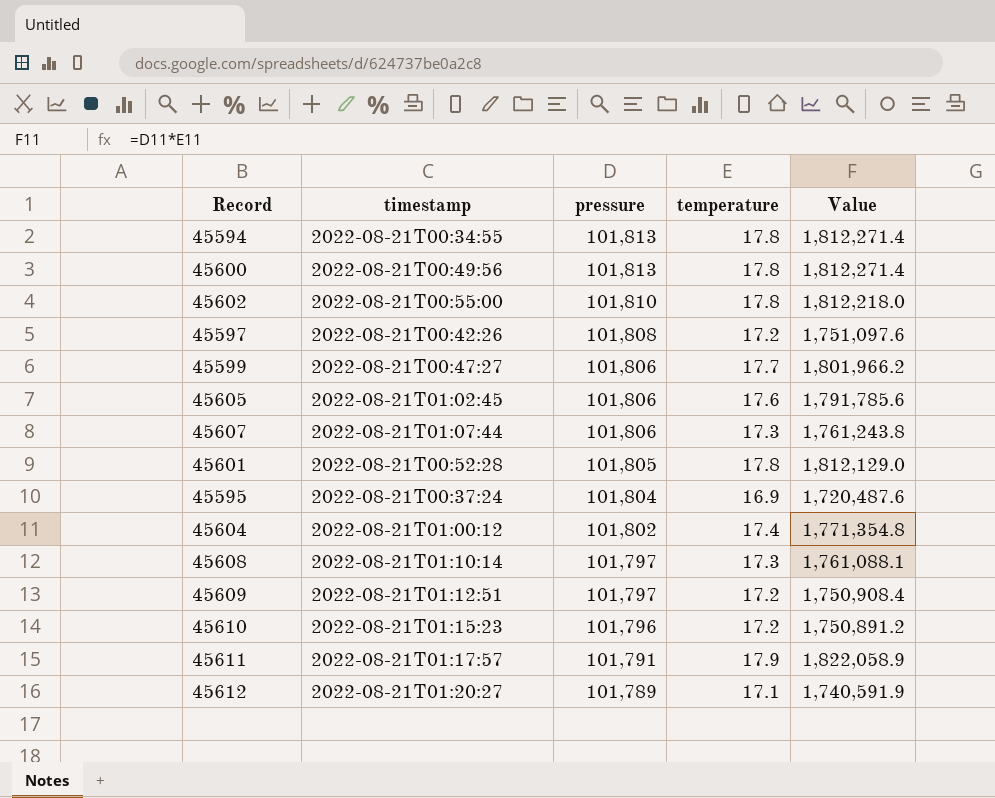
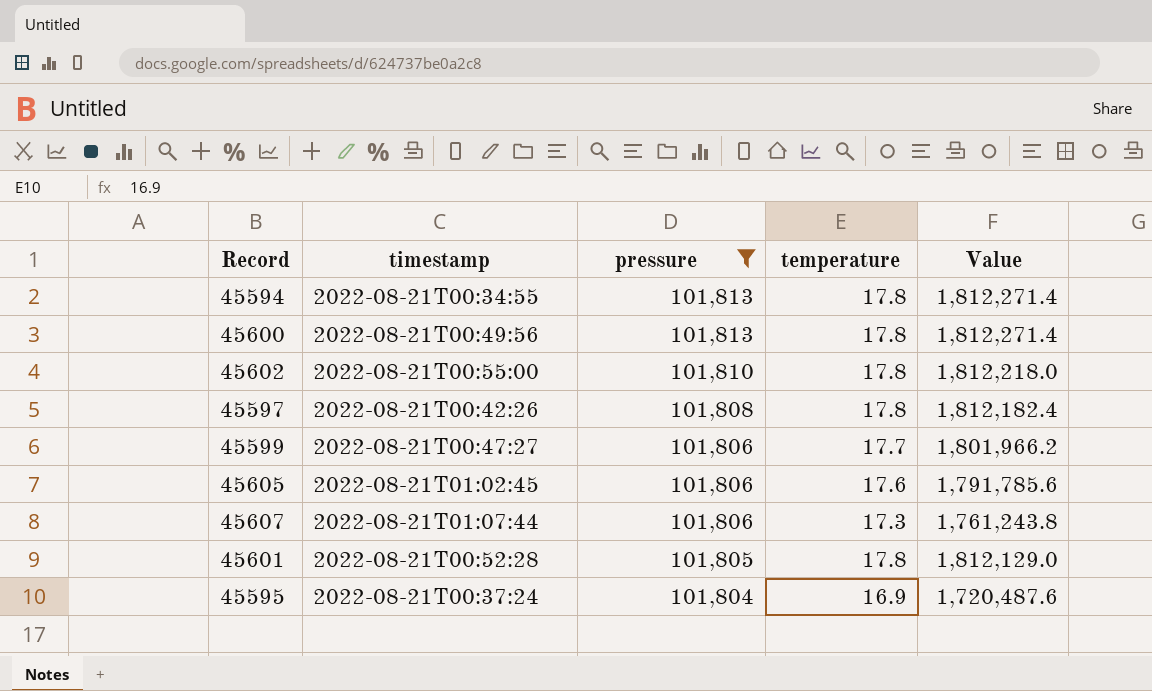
filter: none -> pressure >= 101,804
45597 | temperature: 17.2 -> 17.8
45597 | Value: 1,751,097.6 -> 1,812,182.4

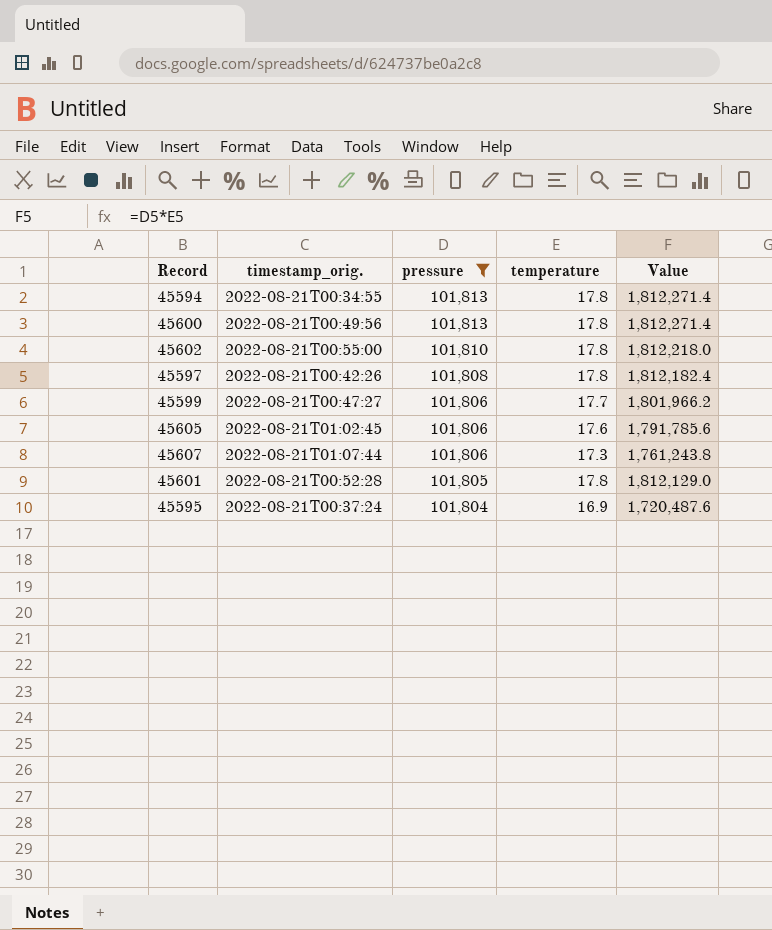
column name: timestamp -> timestamp_orig.

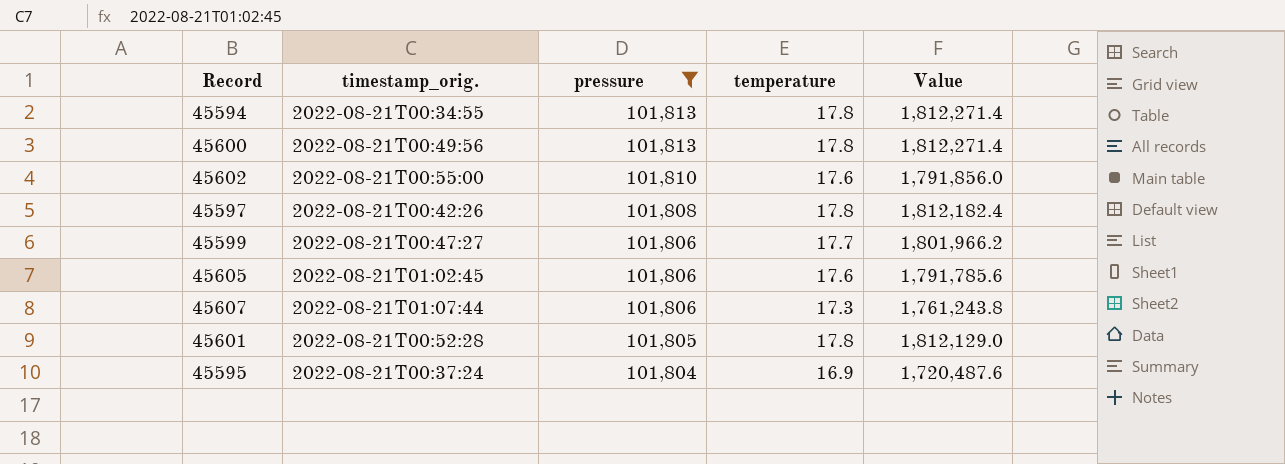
45602 | temperature: 17.8 -> 17.6
45602 | Value: 1,812,218.0 -> 1,791,856.0

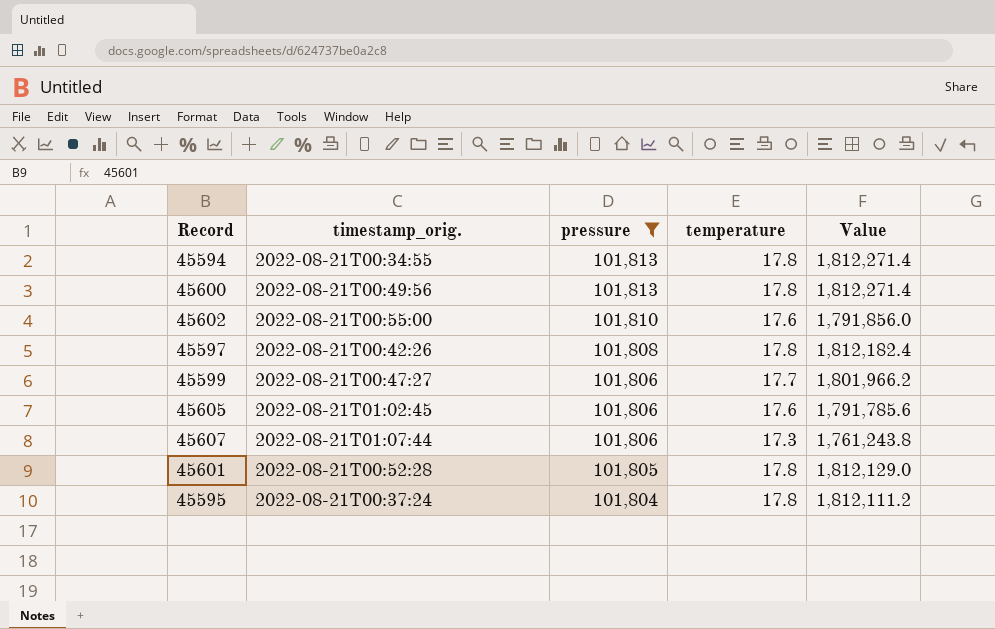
45595 | temperature: 16.9 -> 17.8
45595 | Value: 1,720,487.6 -> 1,812,111.2

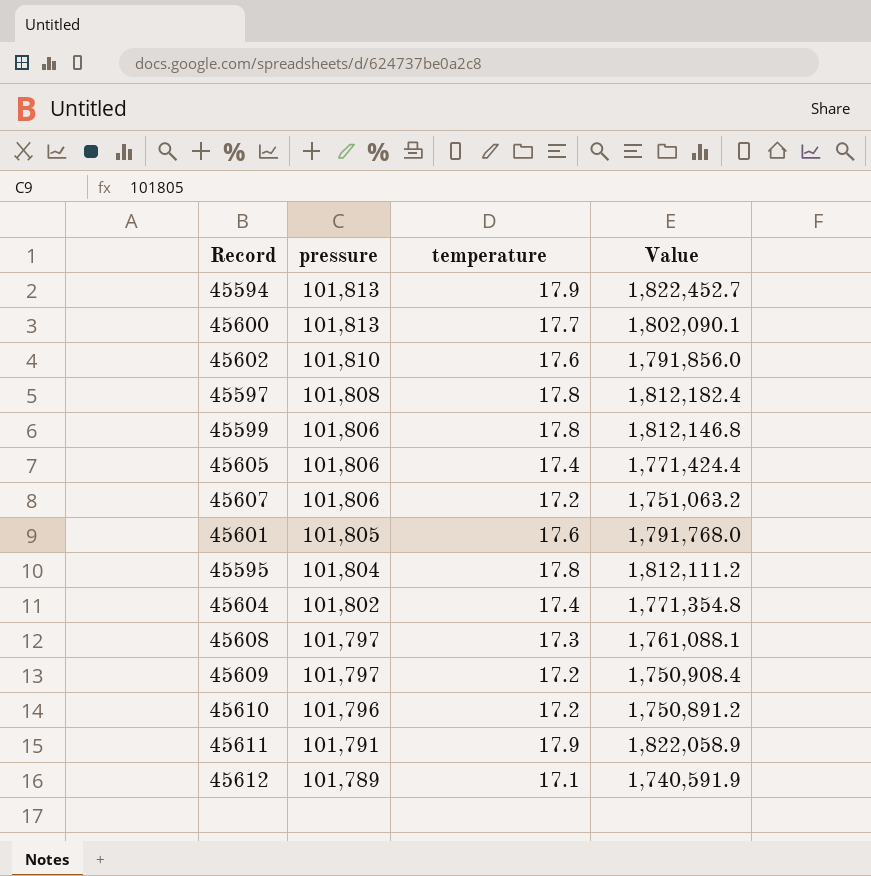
filter: pressure >= 101,804 -> none
column timestamp_orig. | position: 2 -> none
45594 | temperature: 17.8 -> 17.9
45594 | Value: 1,812,271.4 -> 1,822,452.7
45600 | temperature: 17.8 -> 17.7
45600 | Value: 1,812,271.4 -> 1,802,090.1
45599 | temperature: 17.7 -> 17.8
45599 | Value: 1,801,966.2 -> 1,812,146.8
45605 | temperature: 17.6 -> 17.4
45605 | Value: 1,791,785.6 -> 1,771,424.4
45607 | temperature: 17.3 -> 17.2
45607 | Value: 1,761,243.8 -> 1,751,063.2
45601 | temperature: 17.8 -> 17.6
45601 | Value: 1,812,129.0 -> 1,791,768.0

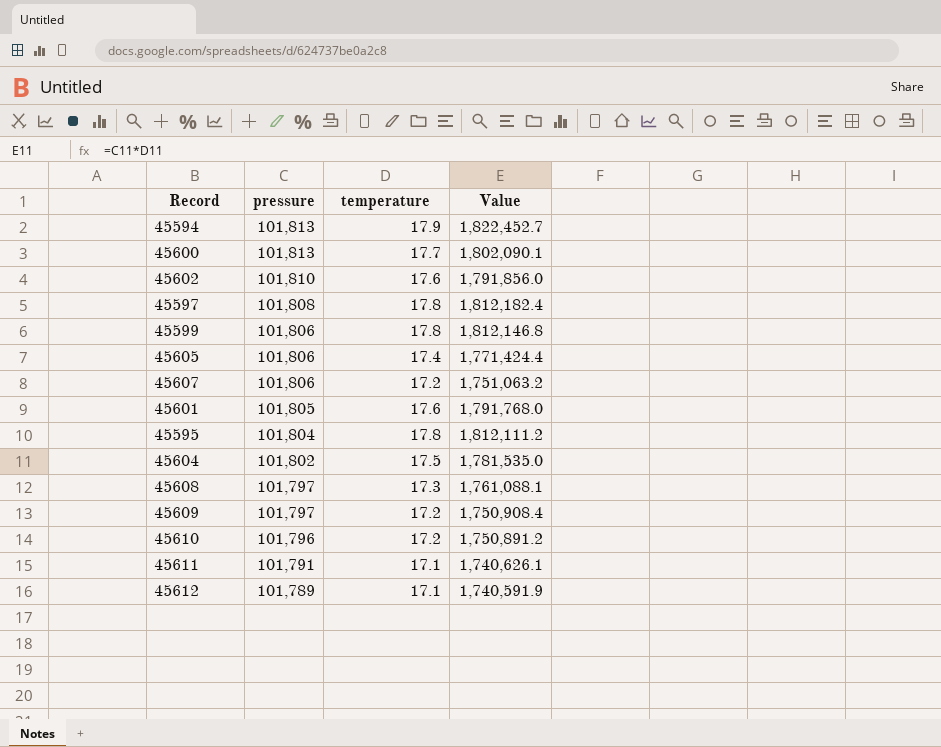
45604 | temperature: 17.4 -> 17.5
45604 | Value: 1,771,354.8 -> 1,781,535.0
45611 | temperature: 17.9 -> 17.1
45611 | Value: 1,822,058.9 -> 1,740,626.1

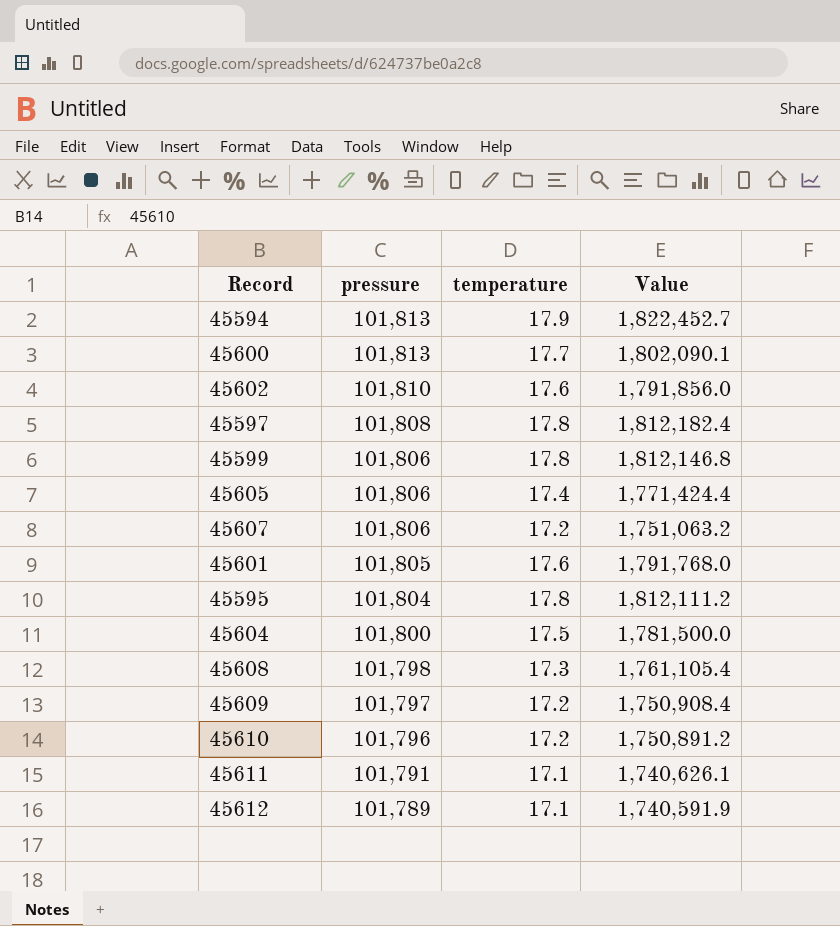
45604 | pressure: 101,802 -> 101,800
45604 | Value: 1,781,535.0 -> 1,781,500.0
45608 | pressure: 101,797 -> 101,798
45608 | Value: 1,761,088.1 -> 1,761,105.4

